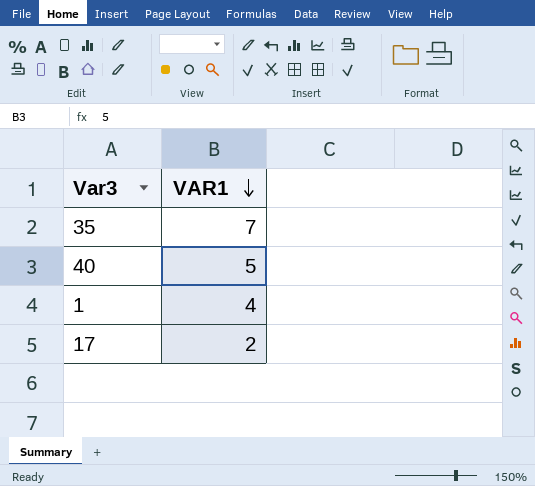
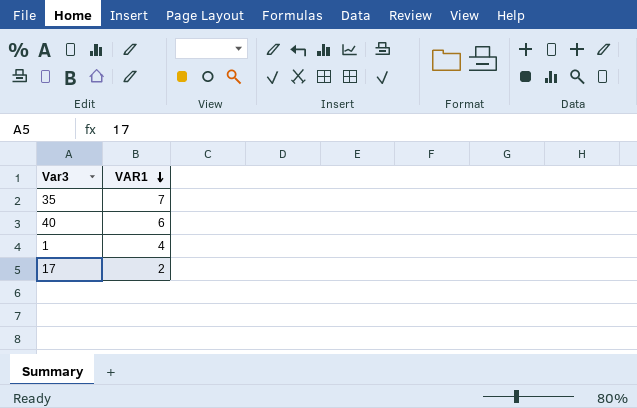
40 | VAR1: 5 -> 6

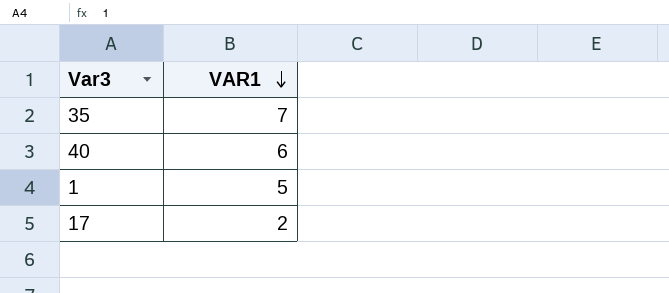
1 | VAR1: 4 -> 5

